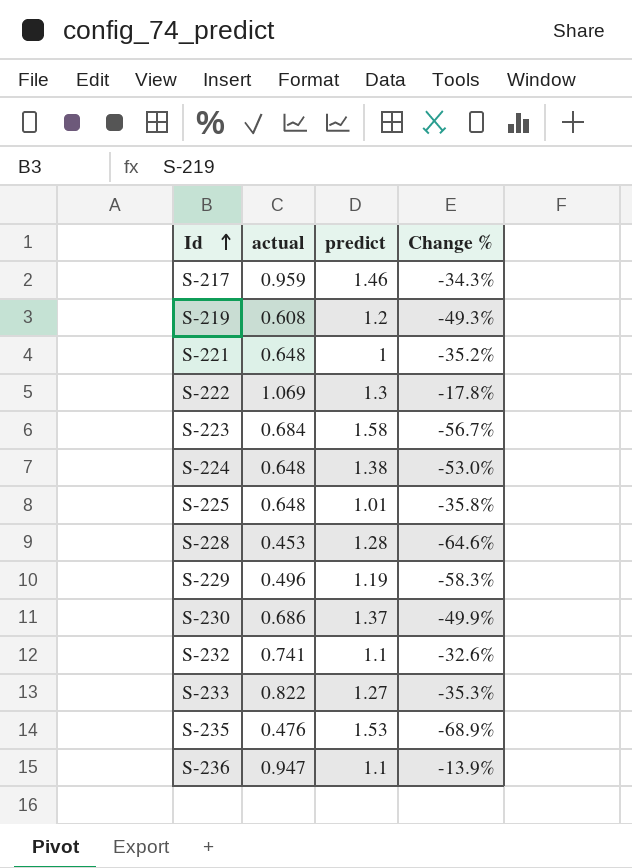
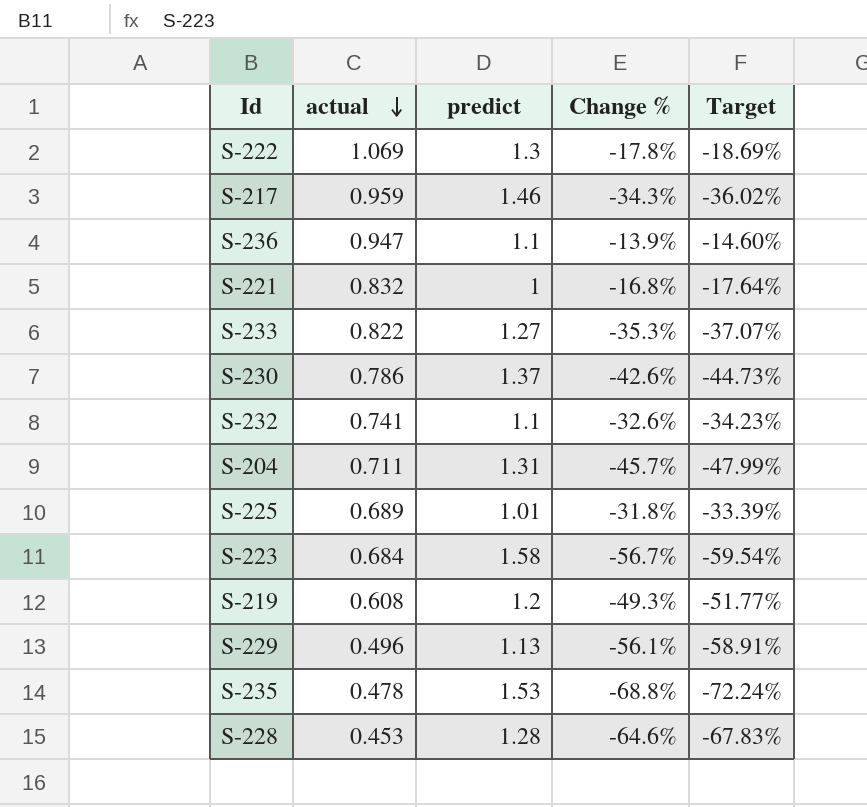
row order: Id ascending -> actual descending
column Target | formula: none -> [Change %] * 1.05
row S-224: 0.648 | 1.38 | -53.0% -> none
S-221 | actual: 0.648 -> 0.832
S-221 | Change %: -35.2% -> -16.8%
S-230 | actual: 0.686 -> 0.786
S-230 | Change %: -49.9% -> -42.6%
row S-204: none -> 0.711 | 1.31 | -45.7% | -47.99%
S-225 | actual: 0.648 -> 0.689
S-225 | Change %: -35.8% -> -31.8%
S-229 | predict: 1.19 -> 1.13
S-229 | Change %: -58.3% -> -56.1%
S-235 | actual: 0.476 -> 0.478
S-235 | Change %: -68.9% -> -68.8%

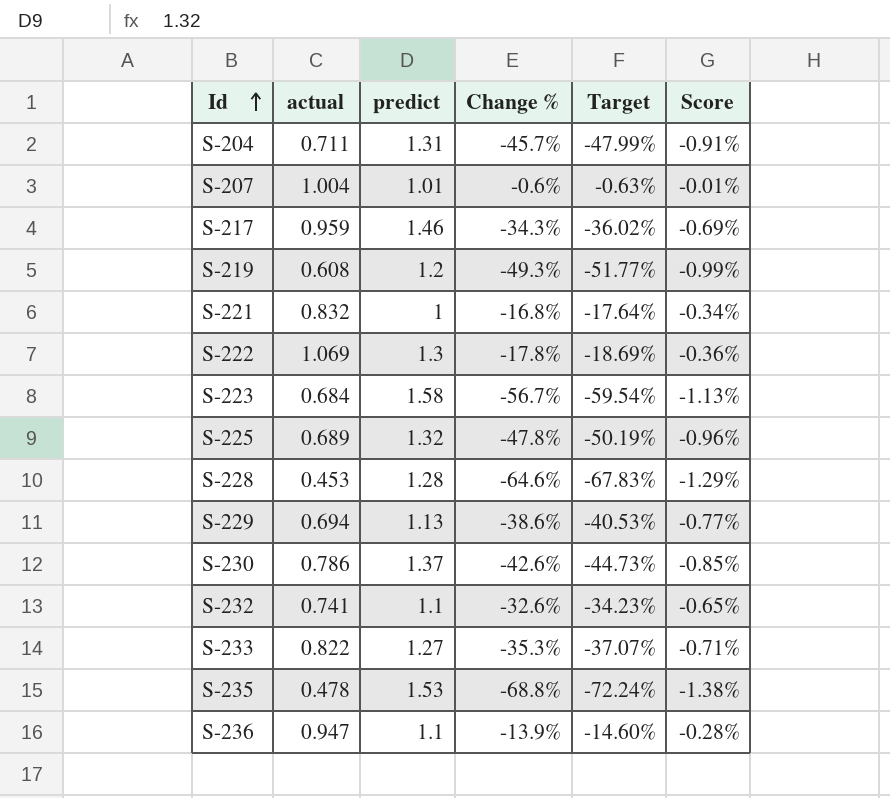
row order: actual descending -> Id ascending
column Score | formula: none -> [Change %] * 0.02
row S-207: none -> 1.004 | 1.01 | -0.6% | -0.63% | -0.01%
S-225 | predict: 1.01 -> 1.32
S-225 | Change %: -31.8% -> -47.8%
S-225 | Target: -33.39% -> -50.19%
S-229 | actual: 0.496 -> 0.694
S-229 | Change %: -56.1% -> -38.6%
S-229 | Target: -58.91% -> -40.53%

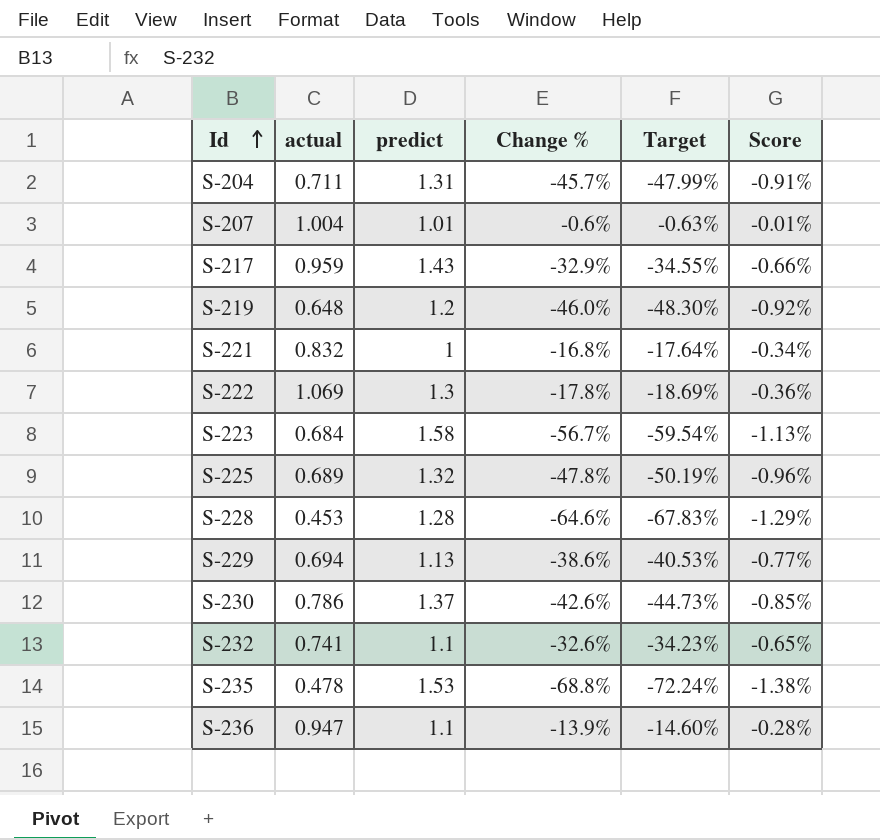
row S-233: 0.822 | 1.27 | -35.3% | -37.07% | -0.71% -> none
S-217 | predict: 1.46 -> 1.43
S-217 | Change %: -34.3% -> -32.9%
S-217 | Target: -36.02% -> -34.55%
S-217 | Score: -0.69% -> -0.66%
S-219 | actual: 0.608 -> 0.648
S-219 | Change %: -49.3% -> -46.0%
S-219 | Target: -51.77% -> -48.30%
S-219 | Score: -0.99% -> -0.92%

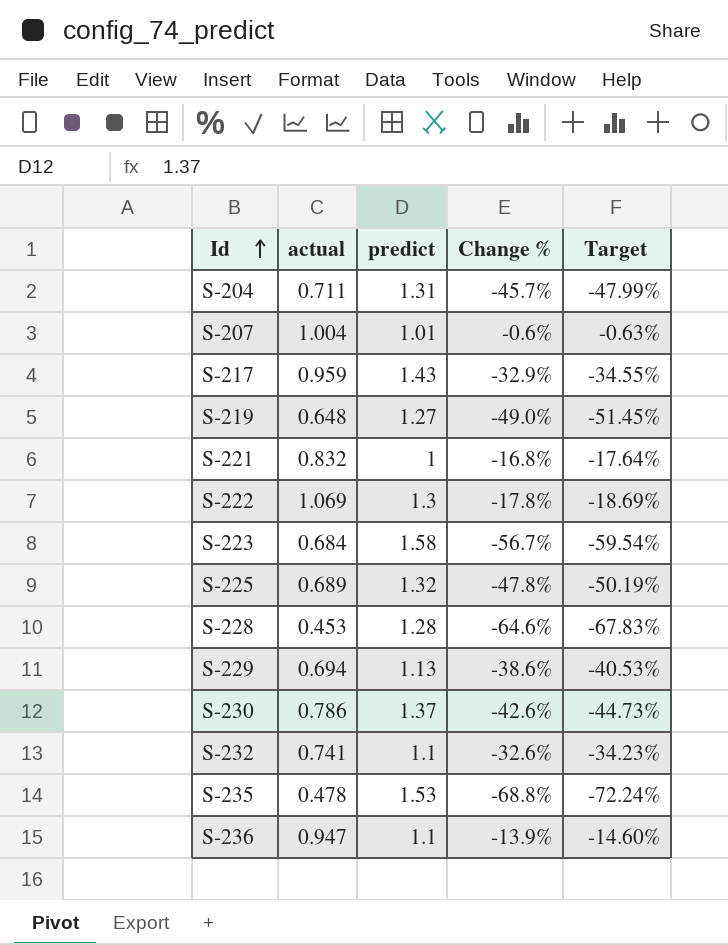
column Score | formula: [Change %] * 0.02 -> none
S-219 | predict: 1.2 -> 1.27
S-219 | Change %: -46.0% -> -49.0%
S-219 | Target: -48.30% -> -51.45%

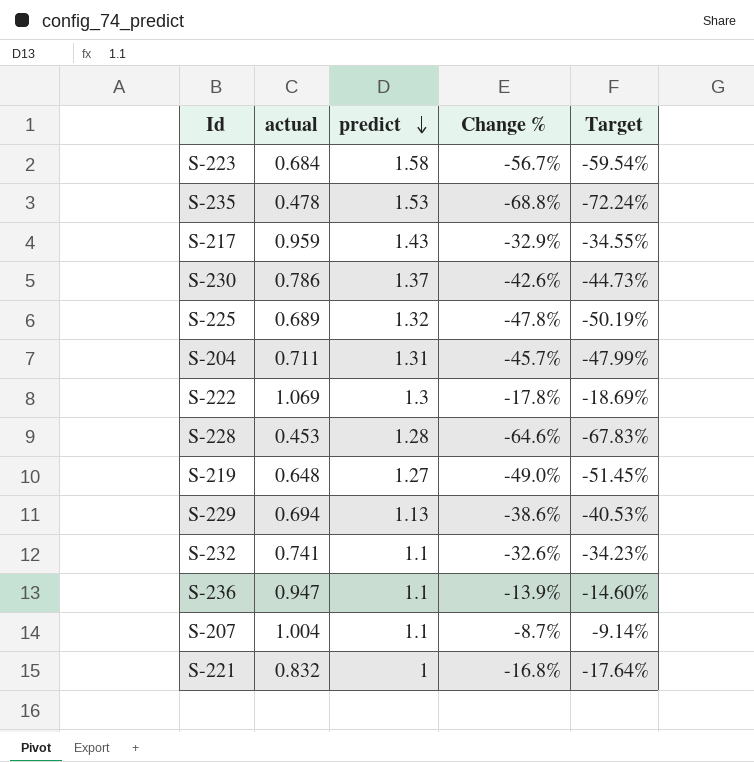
row order: Id ascending -> predict descending
S-207 | predict: 1.01 -> 1.1
S-207 | Change %: -0.6% -> -8.7%
S-207 | Target: -0.63% -> -9.14%

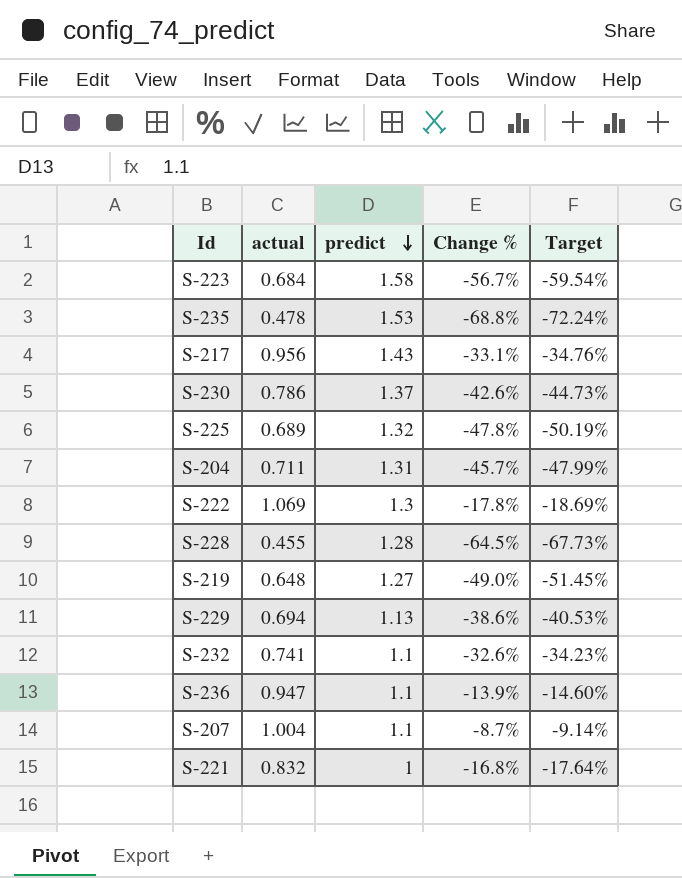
S-217 | actual: 0.959 -> 0.956
S-217 | Change %: -32.9% -> -33.1%
S-217 | Target: -34.55% -> -34.76%
S-228 | actual: 0.453 -> 0.455
S-228 | Change %: -64.6% -> -64.5%
S-228 | Target: -67.83% -> -67.73%

